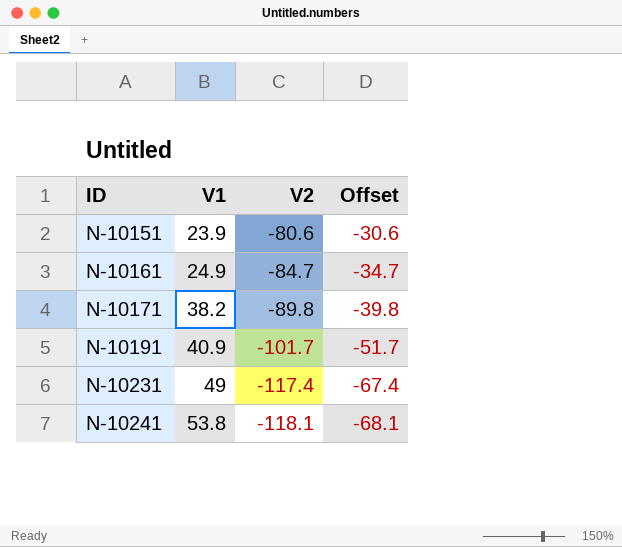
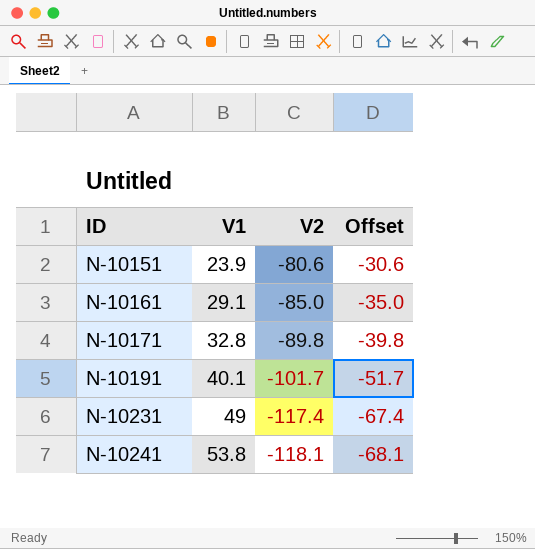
N-10161 | V1: 24.9 -> 29.1
N-10161 | V2: -84.7 -> -85.0
N-10161 | Offset: -34.7 -> -35.0
N-10171 | V1: 38.2 -> 32.8
N-10191 | V1: 40.9 -> 40.1

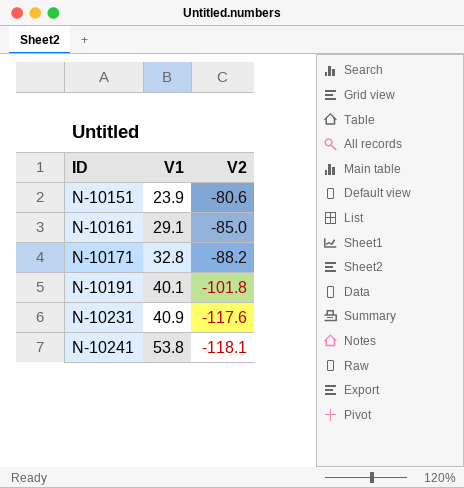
column Offset | formula: [V2] + 50 -> none
N-10171 | V2: -89.8 -> -88.2
N-10191 | V2: -101.7 -> -101.8
N-10231 | V1: 49 -> 40.9
N-10231 | V2: -117.4 -> -117.6

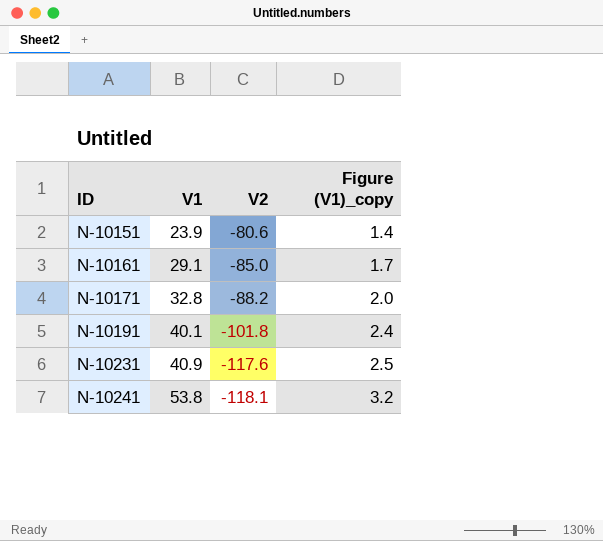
column Figure (V1)_copy | formula: none -> [V1] * 0.06

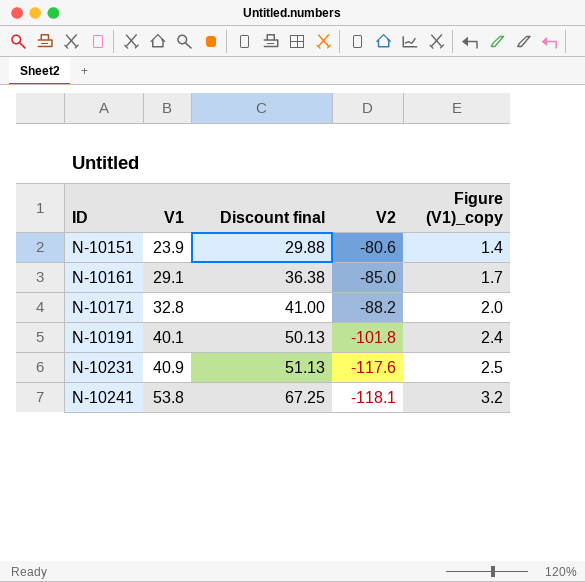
column Discount final | formula: none -> [V1] * 1.25

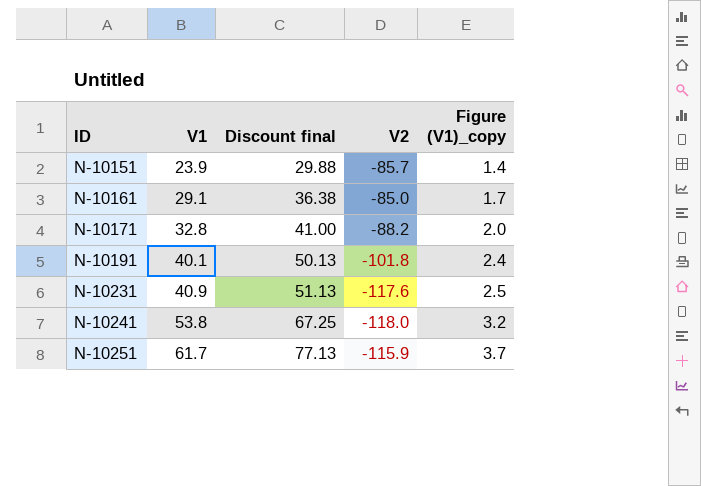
N-10151 | V2: -80.6 -> -85.7
N-10241 | V2: -118.1 -> -118.0
row N-10251: none -> 61.7 | 77.13 | -115.9 | 3.7

